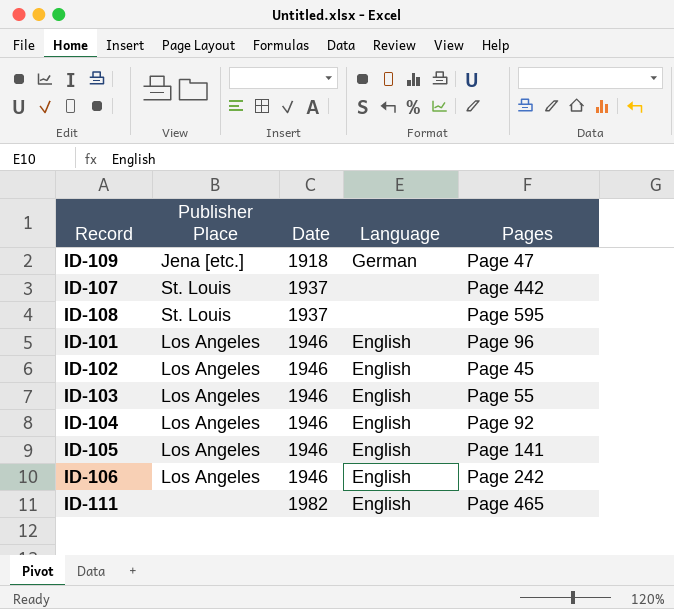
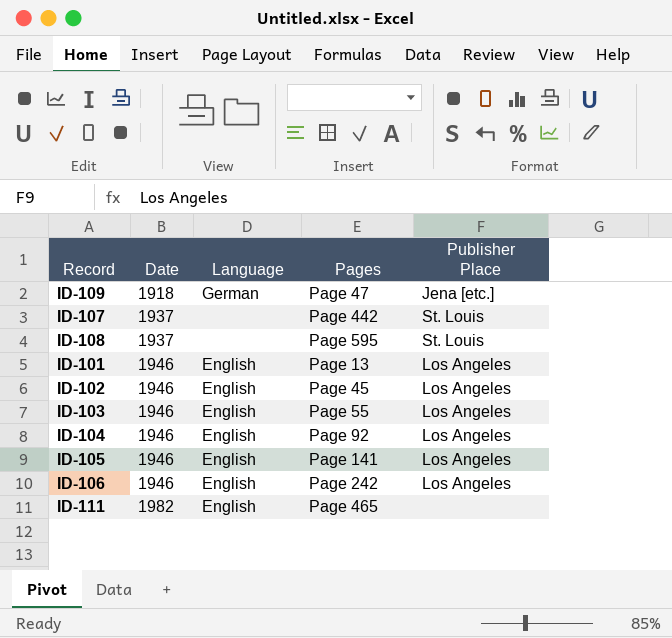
column Publisher Place | position: 2 -> 5
ID-101 | Pages: Page 96 -> Page 13

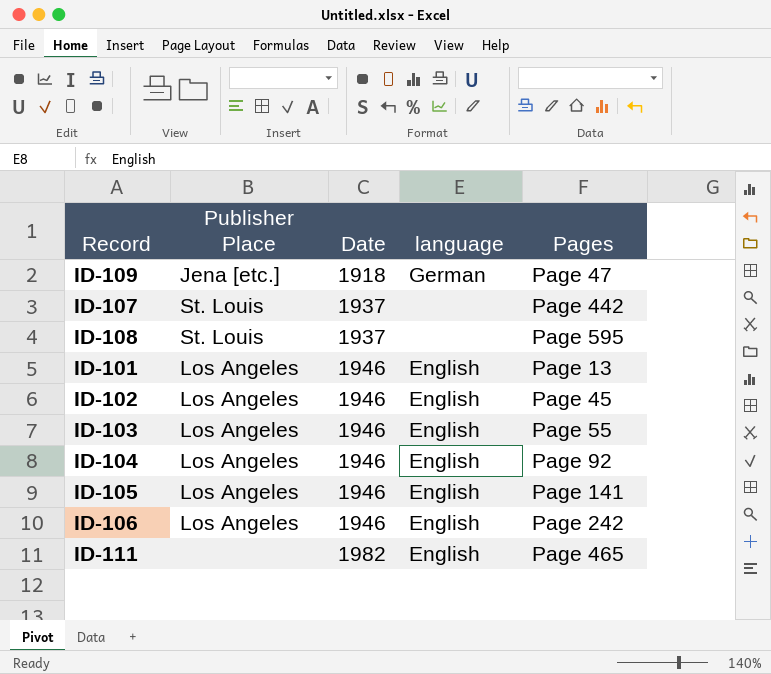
column Publisher Place | position: 5 -> 2
column name: Language -> language

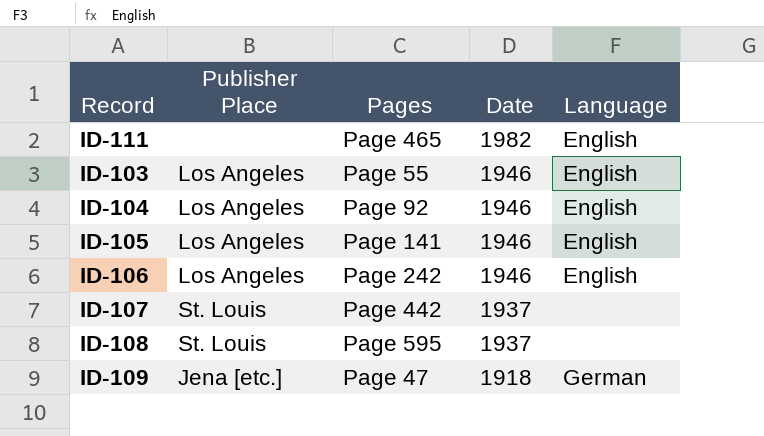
row order: Date ascending -> Date descending
column Pages | position: 5 -> 3
column name: language -> Language
row ID-101: Los Angeles | 1946 | English | Page 13 -> none
row ID-102: Los Angeles | 1946 | English | Page 45 -> none

